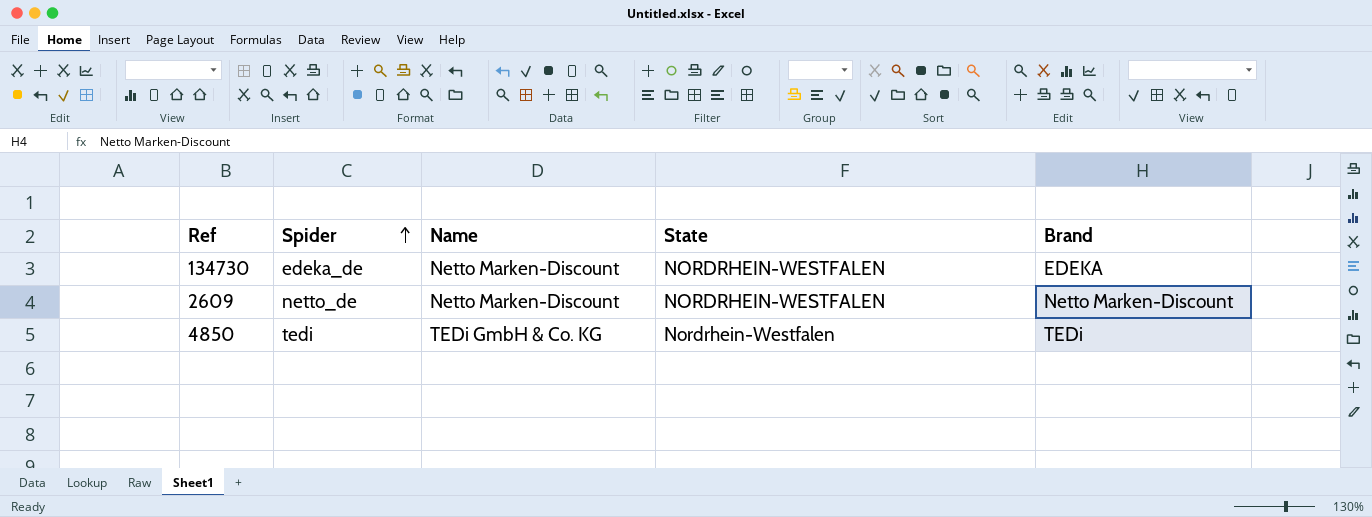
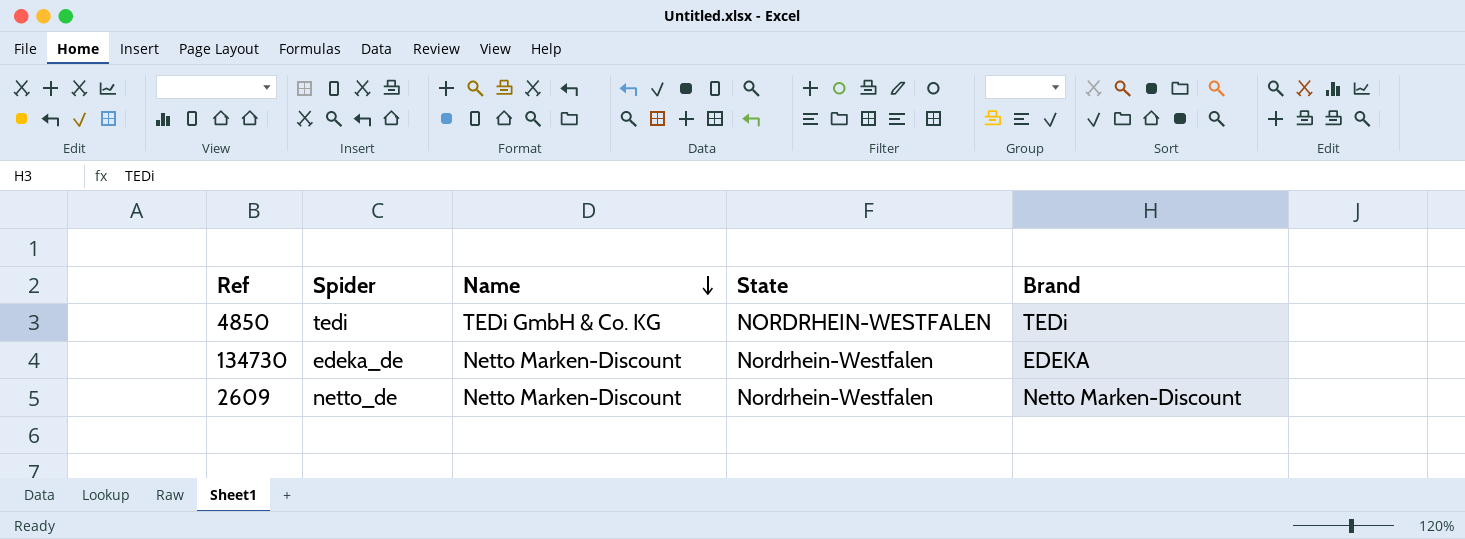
row order: Spider ascending -> Name descending
4850 | State: Nordrhein-Westfalen -> NORDRHEIN-WESTFALEN
134730 | State: NORDRHEIN-WESTFALEN -> Nordrhein-Westfalen
2609 | State: NORDRHEIN-WESTFALEN -> Nordrhein-Westfalen

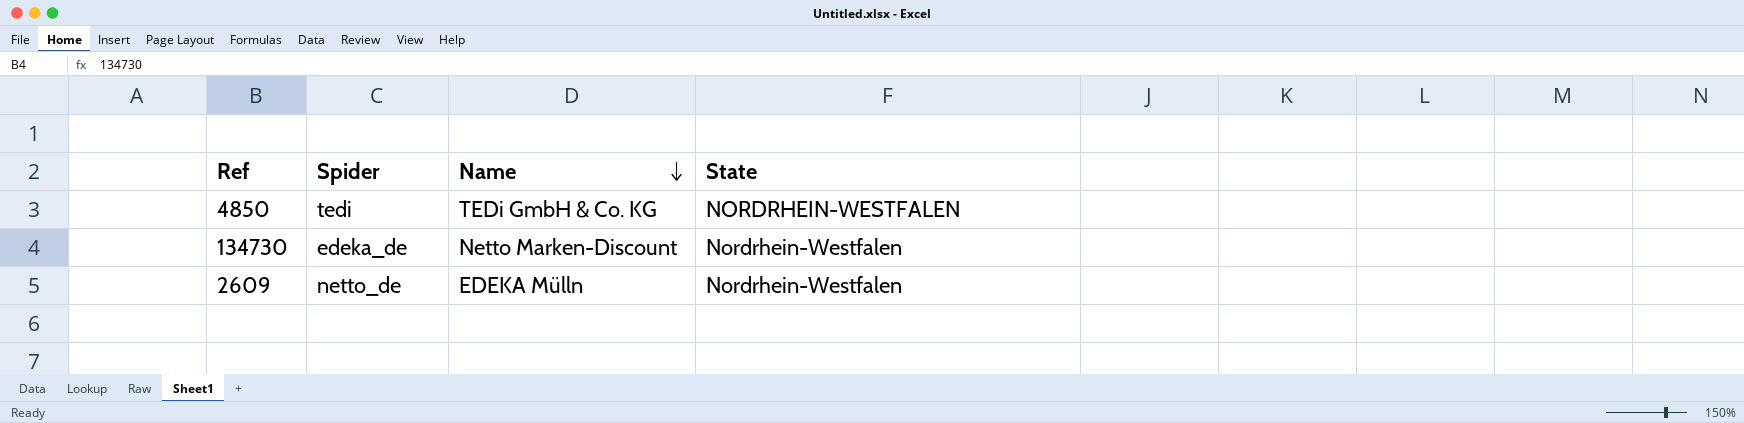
column Brand | position: 5 -> none
2609 | Name: Netto Marken-Discount -> EDEKA Mülln

